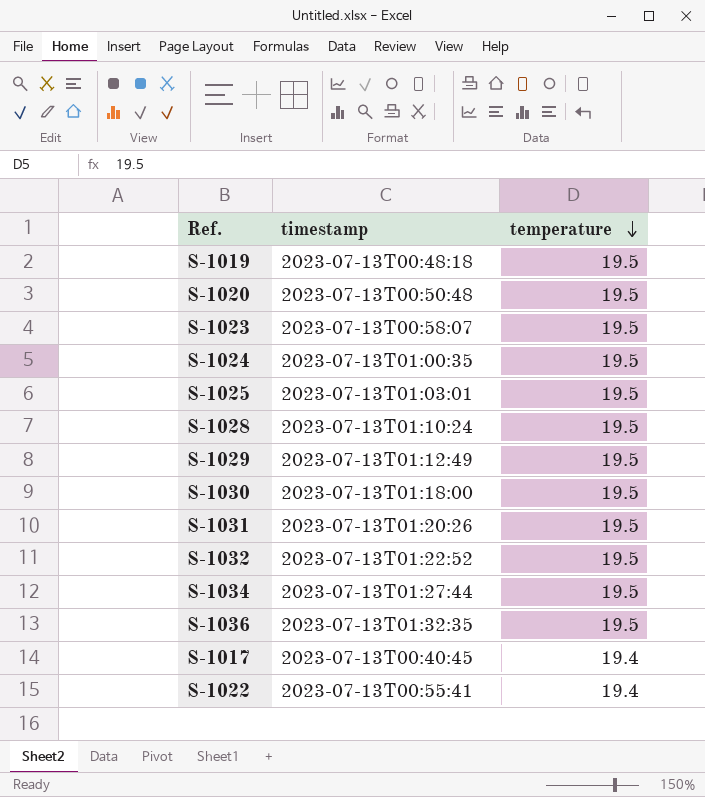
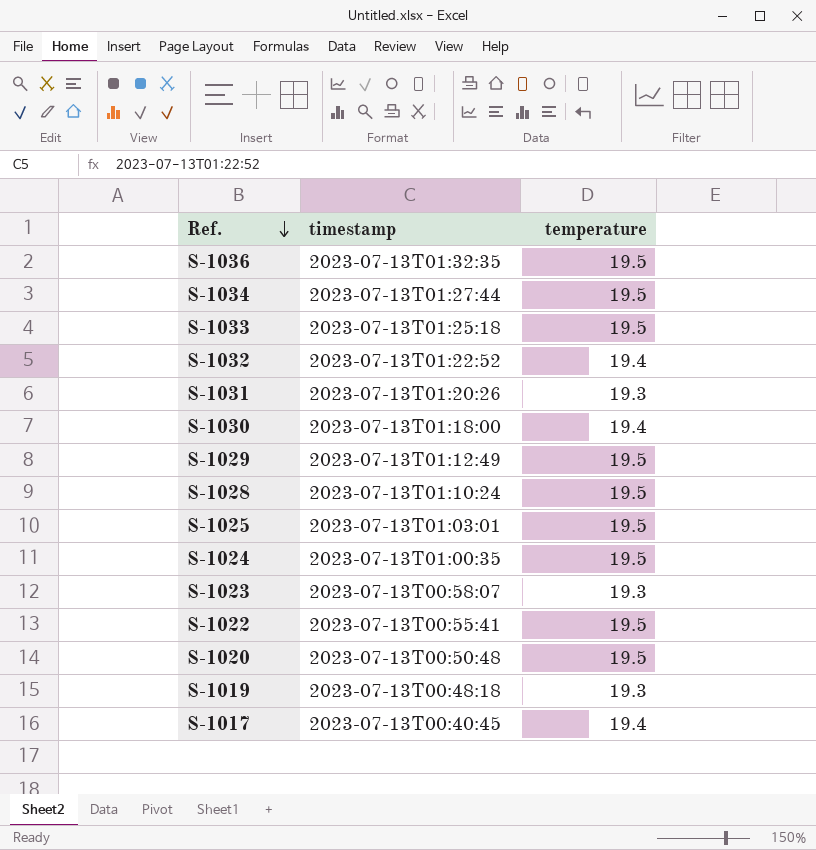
row order: temperature descending -> Ref. descending
row S-1033: none -> 2023-07-13T01:25:18 | 19.5
S-1032 | temperature: 19.5 -> 19.4
S-1031 | temperature: 19.5 -> 19.3
S-1030 | temperature: 19.5 -> 19.4
S-1023 | temperature: 19.5 -> 19.3
S-1022 | temperature: 19.4 -> 19.5
S-1019 | temperature: 19.5 -> 19.3

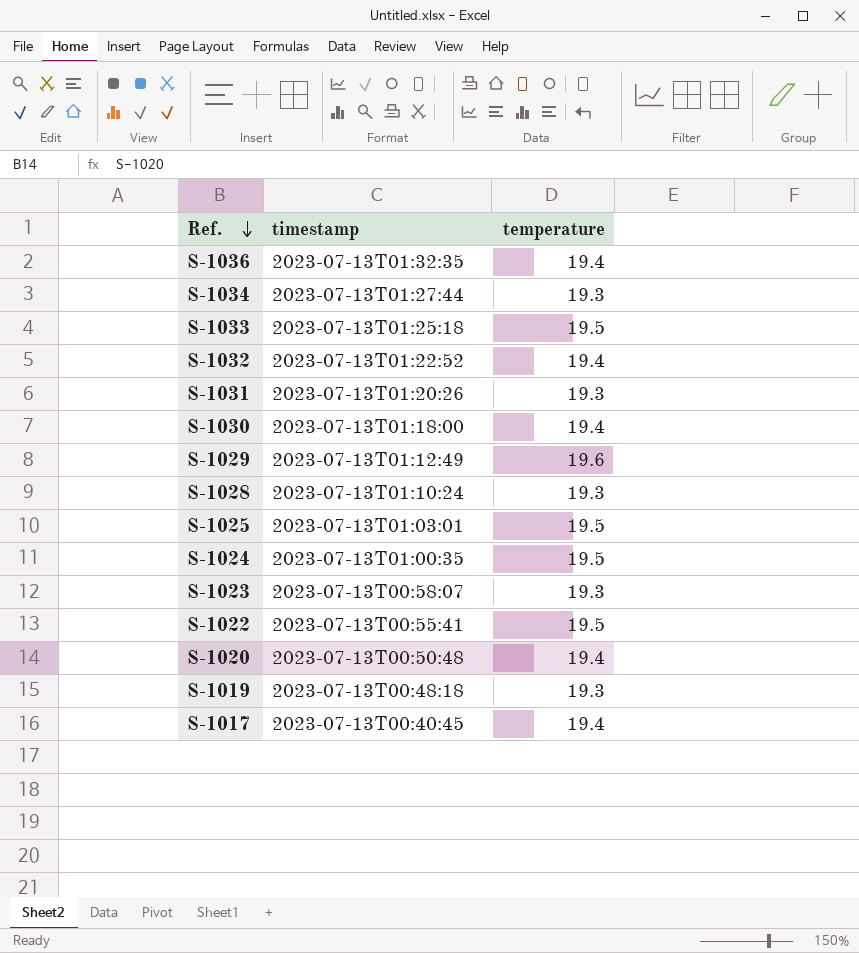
S-1036 | temperature: 19.5 -> 19.4
S-1034 | temperature: 19.5 -> 19.3
S-1029 | temperature: 19.5 -> 19.6
S-1028 | temperature: 19.5 -> 19.3
S-1020 | temperature: 19.5 -> 19.4

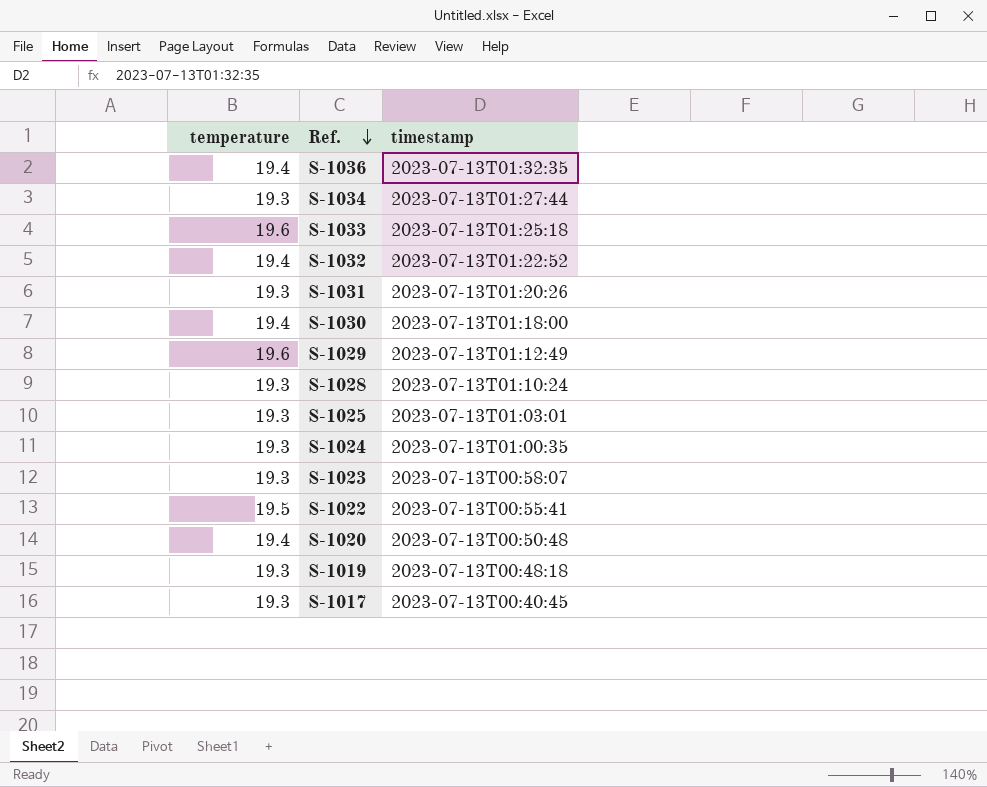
column temperature | position: 3 -> 1
S-1033 | temperature: 19.5 -> 19.6
S-1025 | temperature: 19.5 -> 19.3
S-1024 | temperature: 19.5 -> 19.3
S-1017 | temperature: 19.4 -> 19.3

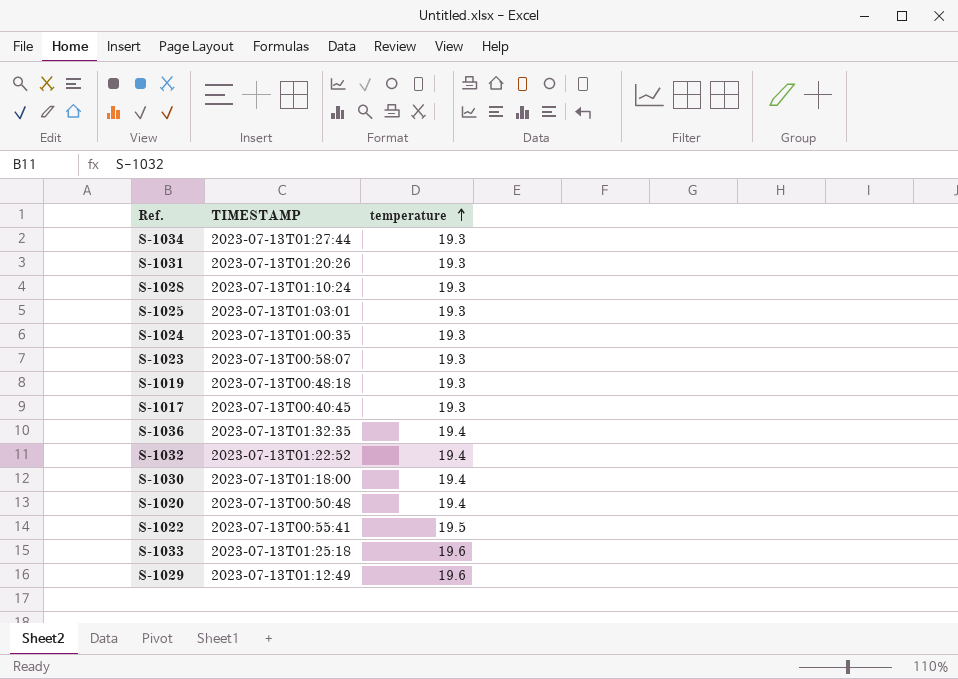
row order: Ref. descending -> temperature ascending
column name: timestamp -> TIMESTAMP
column temperature | position: 1 -> 3

